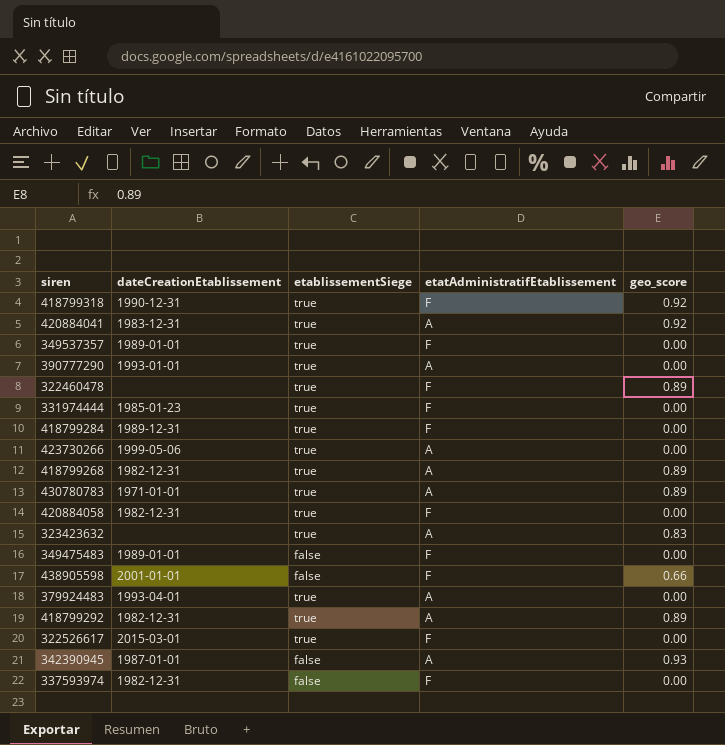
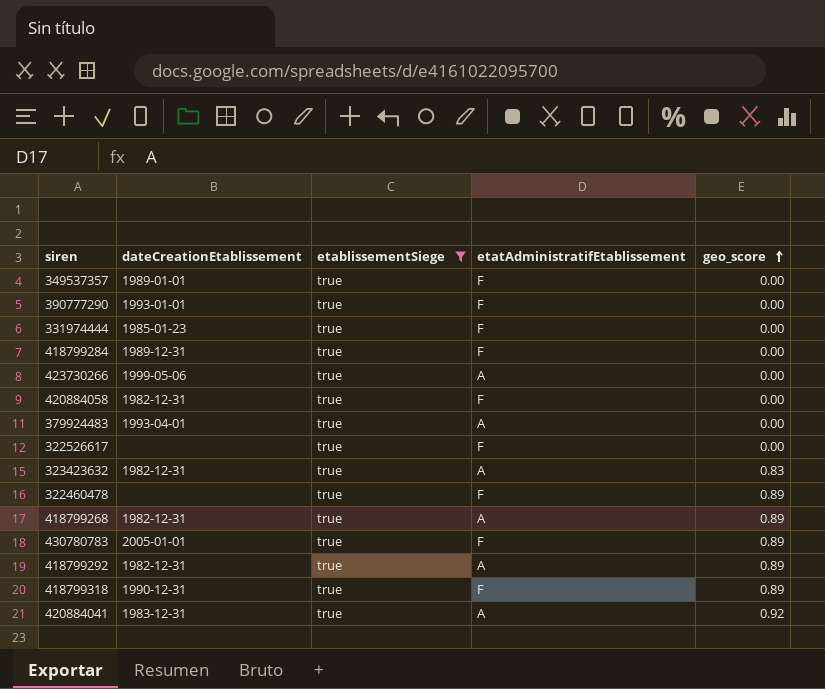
filter: none -> etablissementSiege = true
row order: none -> geo_score ascending
390777290 | etatAdministratifEtablissement: A -> F
322526617 | dateCreationEtablissement: 2015-03-01 -> none
323423632 | dateCreationEtablissement: none -> 1982-12-31
430780783 | dateCreationEtablissement: 1971-01-01 -> 2005-01-01
430780783 | etatAdministratifEtablissement: A -> F
418799318 | geo_score: 0.92 -> 0.89

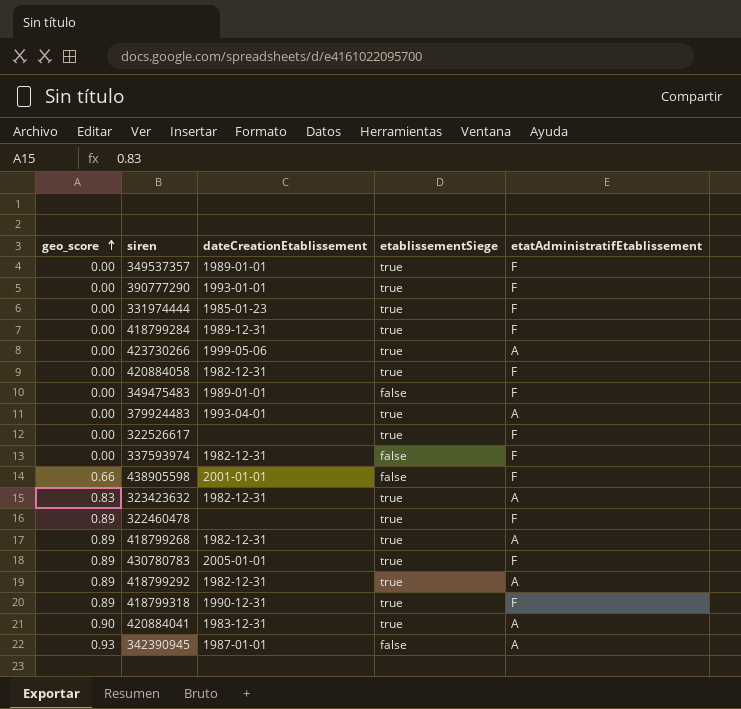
filter: etablissementSiege = true -> none
column geo_score | position: 5 -> 1
420884041 | geo_score: 0.92 -> 0.90

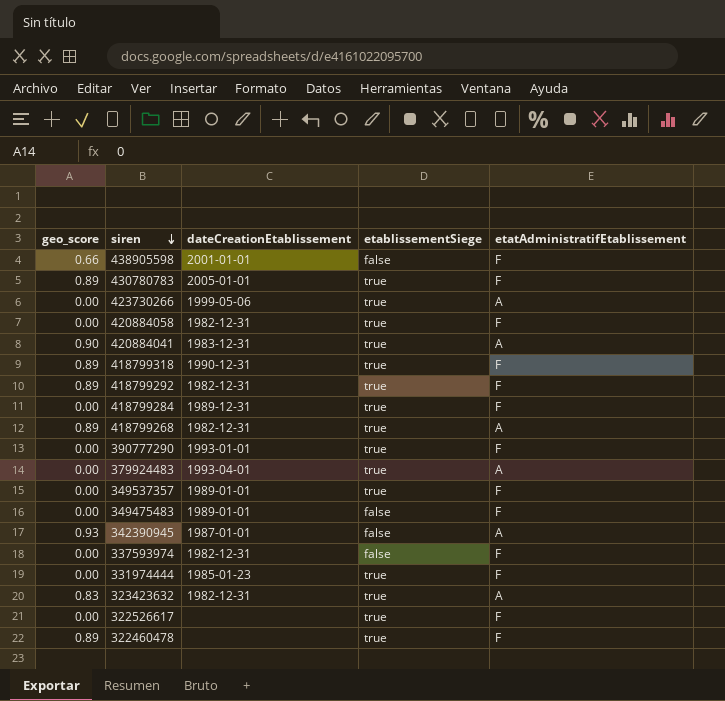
row order: geo_score ascending -> siren descending
418799292 | etatAdministratifEtablissement: A -> F

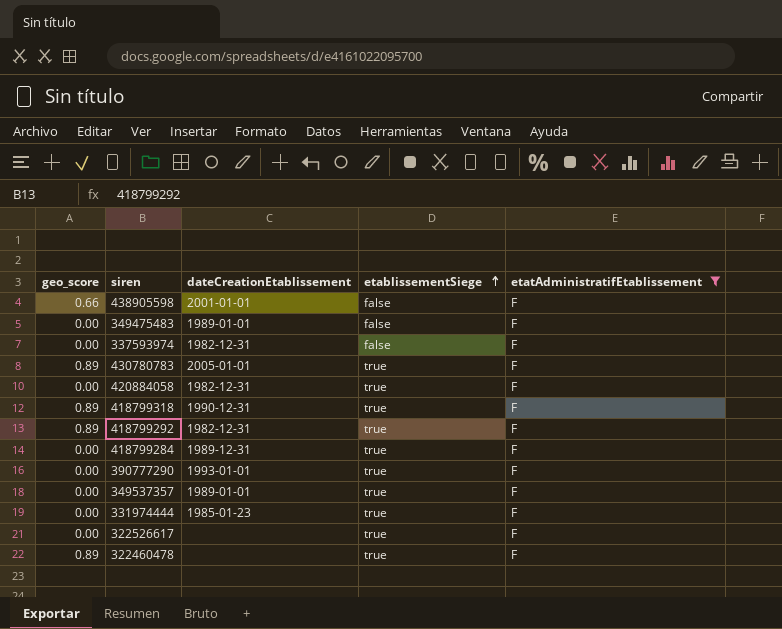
filter: none -> etatAdministratifEtablissement = F
row order: siren descending -> etablissementSiege ascending

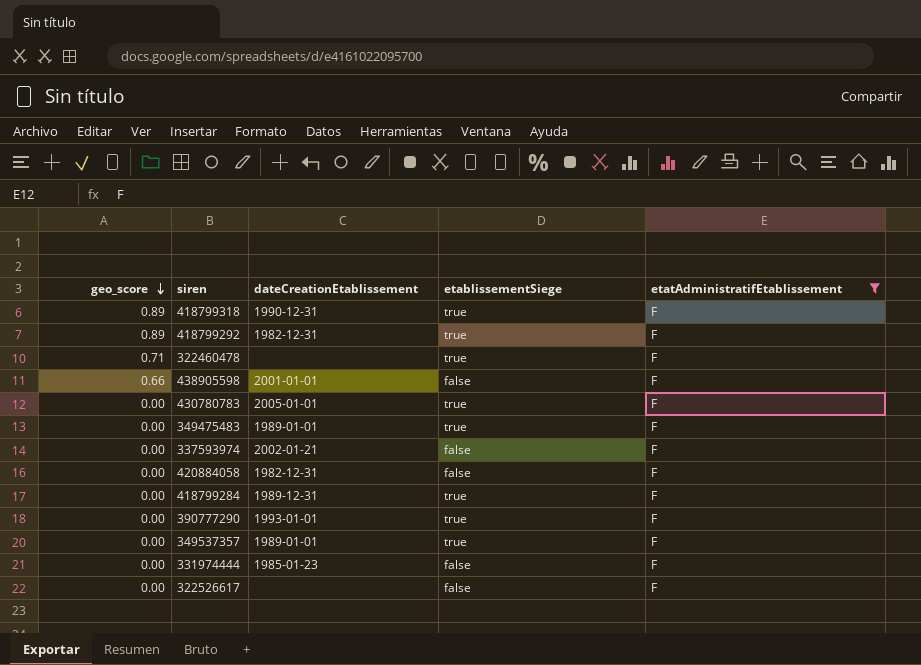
row order: etablissementSiege ascending -> geo_score descending
322460478 | geo_score: 0.89 -> 0.71
430780783 | geo_score: 0.89 -> 0.00
349475483 | etablissementSiege: false -> true
337593974 | dateCreationEtablissement: 1982-12-31 -> 2002-01-21
420884058 | etablissementSiege: true -> false
331974444 | etablissementSiege: true -> false
322526617 | etablissementSiege: true -> false

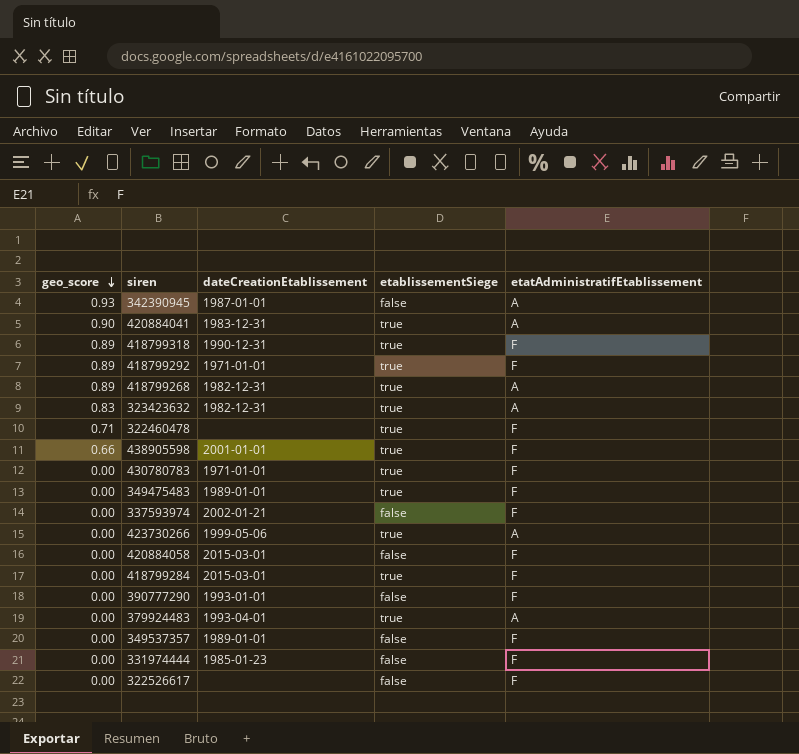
filter: etatAdministratifEtablissement = F -> none
418799292 | dateCreationEtablissement: 1982-12-31 -> 1971-01-01
438905598 | etablissementSiege: false -> true
430780783 | dateCreationEtablissement: 2005-01-01 -> 1971-01-01
420884058 | dateCreationEtablissement: 1982-12-31 -> 2015-03-01
418799284 | dateCreationEtablissement: 1989-12-31 -> 2015-03-01
390777290 | etablissementSiege: true -> false
349537357 | etablissementSiege: true -> false

